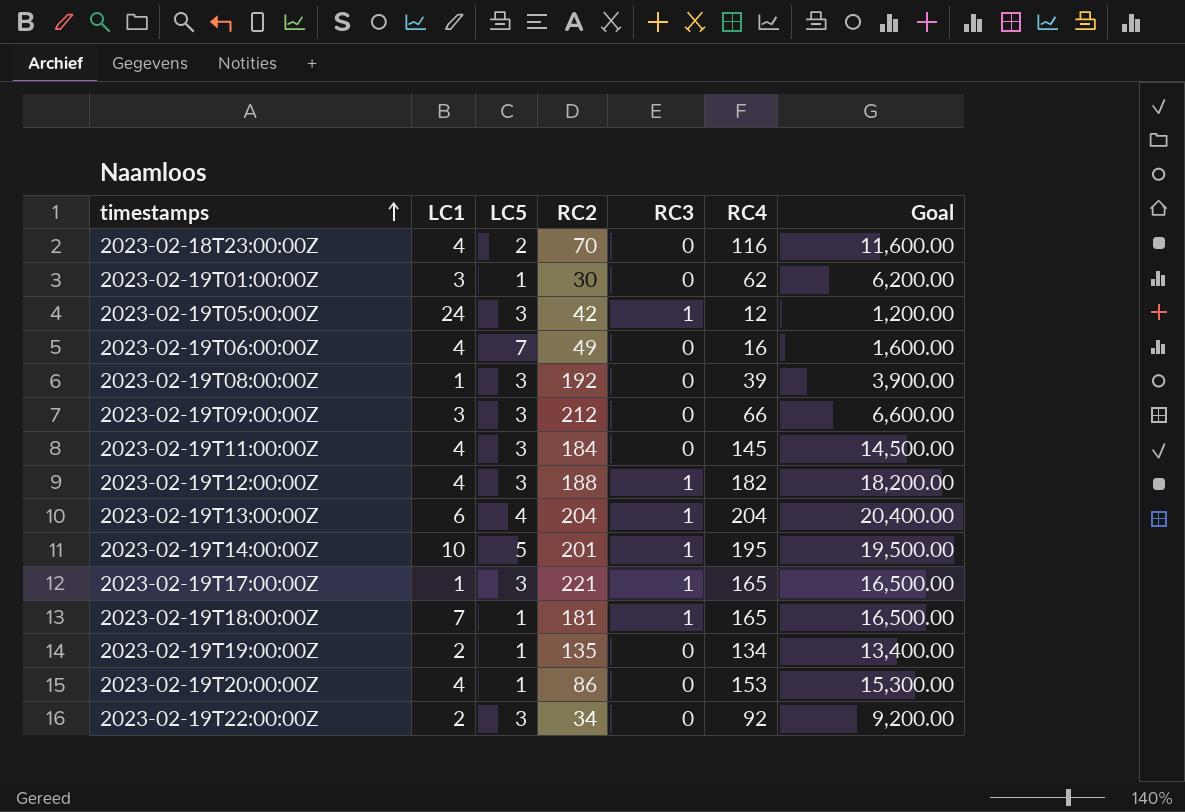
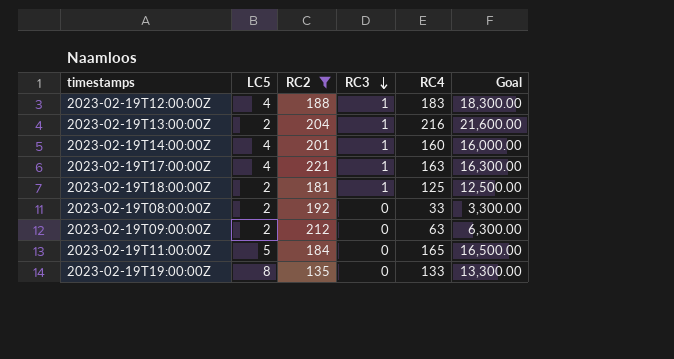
filter: none -> RC2 >= 135
row order: timestamps ascending -> RC3 descending
column LC1 | position: 2 -> none
2023-02-19T12:00:00Z | LC5: 3 -> 4
2023-02-19T12:00:00Z | RC4: 182 -> 183
2023-02-19T12:00:00Z | Goal: 18,200.00 -> 18,300.00
2023-02-19T13:00:00Z | LC5: 4 -> 2
2023-02-19T13:00:00Z | RC4: 204 -> 216
2023-02-19T13:00:00Z | Goal: 20,400.00 -> 21,600.00
2023-02-19T14:00:00Z | LC5: 5 -> 4
2023-02-19T14:00:00Z | RC4: 195 -> 160
2023-02-19T14:00:00Z | Goal: 19,500.00 -> 16,000.00
2023-02-19T17:00:00Z | LC5: 3 -> 4
2023-02-19T17:00:00Z | RC4: 165 -> 163
2023-02-19T17:00:00Z | Goal: 16,500.00 -> 16,300.00
2023-02-19T18:00:00Z | LC5: 1 -> 2
2023-02-19T18:00:00Z | RC4: 165 -> 125
2023-02-19T18:00:00Z | Goal: 16,500.00 -> 12,500.00
2023-02-19T08:00:00Z | LC5: 3 -> 2
2023-02-19T08:00:00Z | RC4: 39 -> 33
2023-02-19T08:00:00Z | Goal: 3,900.00 -> 3,300.00
2023-02-19T09:00:00Z | LC5: 3 -> 2
2023-02-19T09:00:00Z | RC4: 66 -> 63
2023-02-19T09:00:00Z | Goal: 6,600.00 -> 6,300.00
2023-02-19T11:00:00Z | LC5: 3 -> 5
2023-02-19T11:00:00Z | RC4: 145 -> 165
2023-02-19T11:00:00Z | Goal: 14,500.00 -> 16,500.00
2023-02-19T19:00:00Z | LC5: 1 -> 8
2023-02-19T19:00:00Z | RC4: 134 -> 133
2023-02-19T19:00:00Z | Goal: 13,400.00 -> 13,300.00

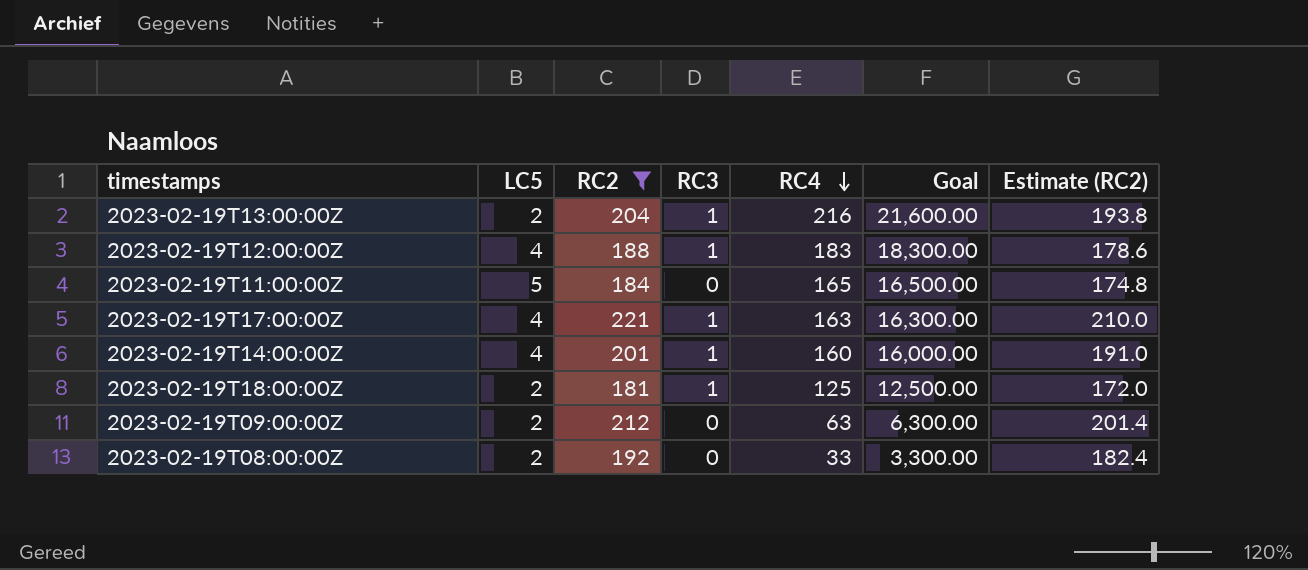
row order: RC3 descending -> RC4 descending
column Estimate (RC2) | formula: none -> [RC2] * 0.95
row 2023-02-19T19:00:00Z: 8 | 135 | 0 | 133 | 13,300.00 -> none

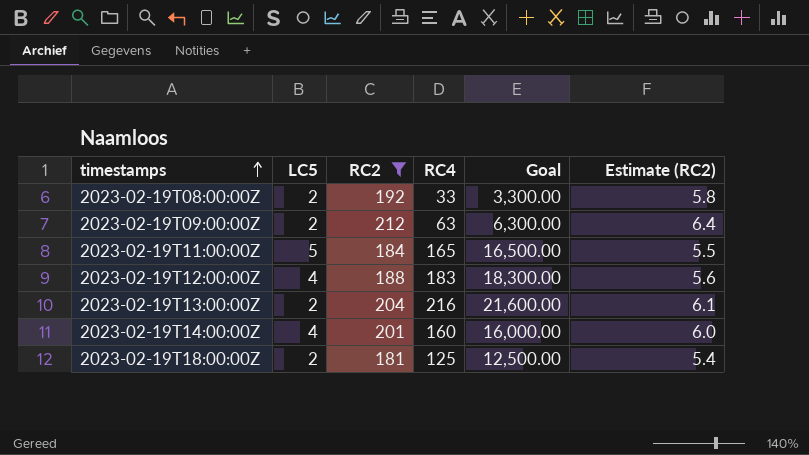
row order: RC4 descending -> timestamps ascending
column RC3 | position: 4 -> none
column Estimate (RC2) | formula: [RC2] * 0.95 -> [RC2] * 0.03
row 2023-02-19T17:00:00Z: 4 | 221 | 1 | 163 | 16,300.00 | 210.0 -> none

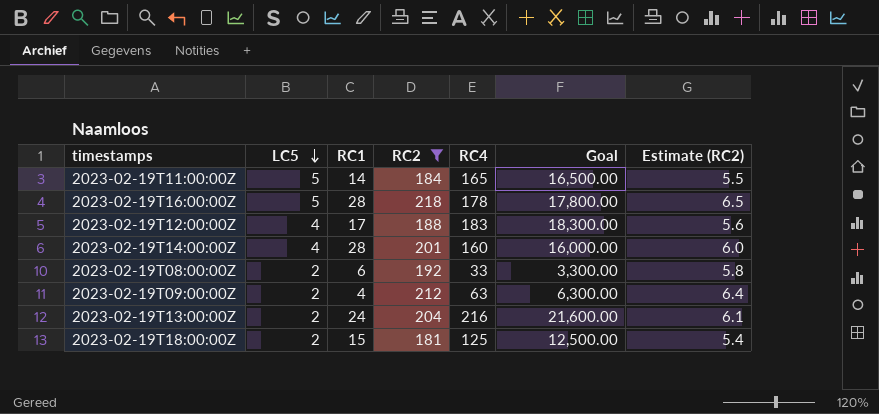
row order: timestamps ascending -> LC5 descending
column RC1 | position: none -> 3
row 2023-02-19T16:00:00Z: none -> 5 | 28 | 218 | 178 | 17,800.00 | 6.5

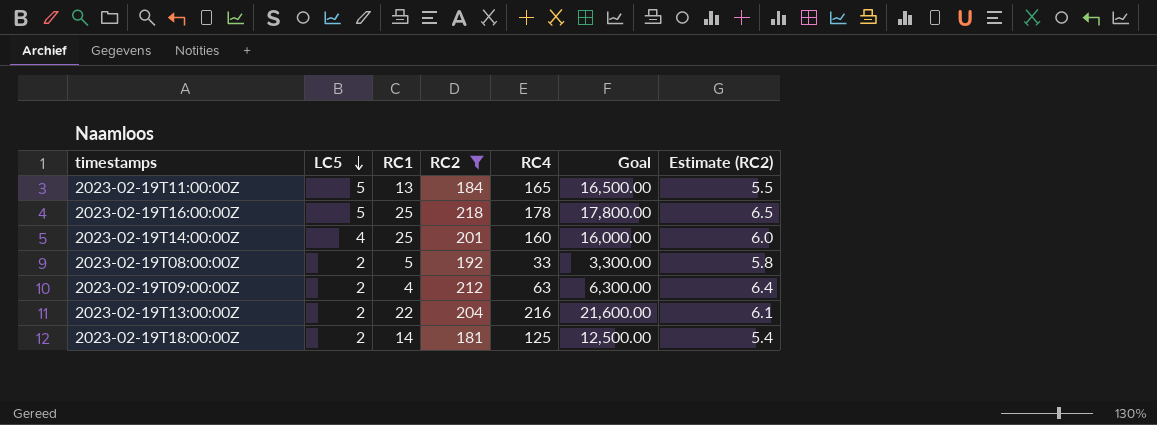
row 2023-02-19T12:00:00Z: 4 | 17 | 188 | 183 | 18,300.00 | 5.6 -> none
2023-02-19T11:00:00Z | RC1: 14 -> 13
2023-02-19T16:00:00Z | RC1: 28 -> 25
2023-02-19T14:00:00Z | RC1: 28 -> 25
2023-02-19T08:00:00Z | RC1: 6 -> 5
2023-02-19T13:00:00Z | RC1: 24 -> 22
2023-02-19T18:00:00Z | RC1: 15 -> 14

